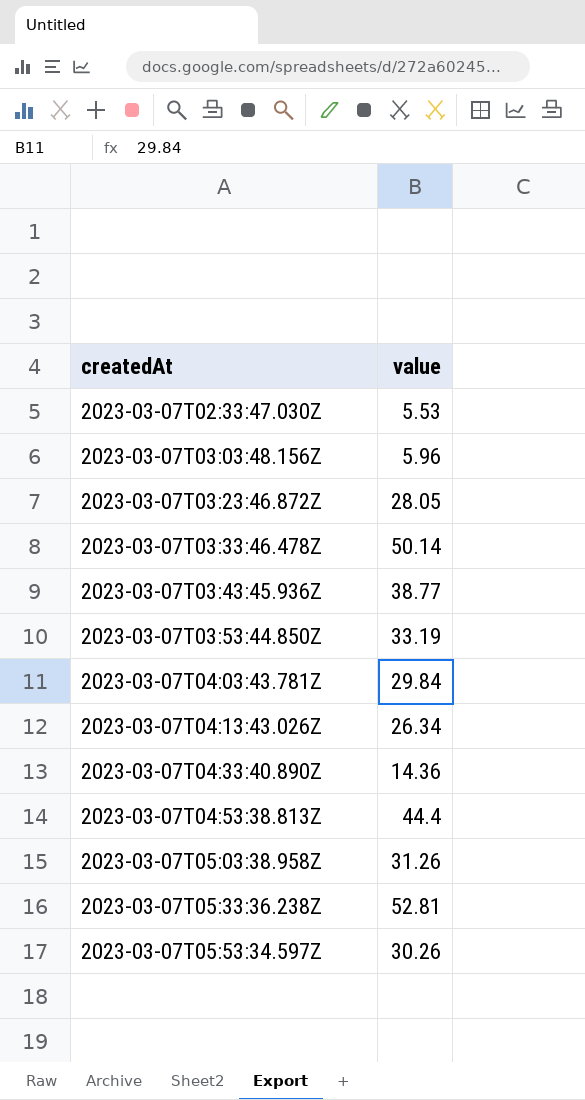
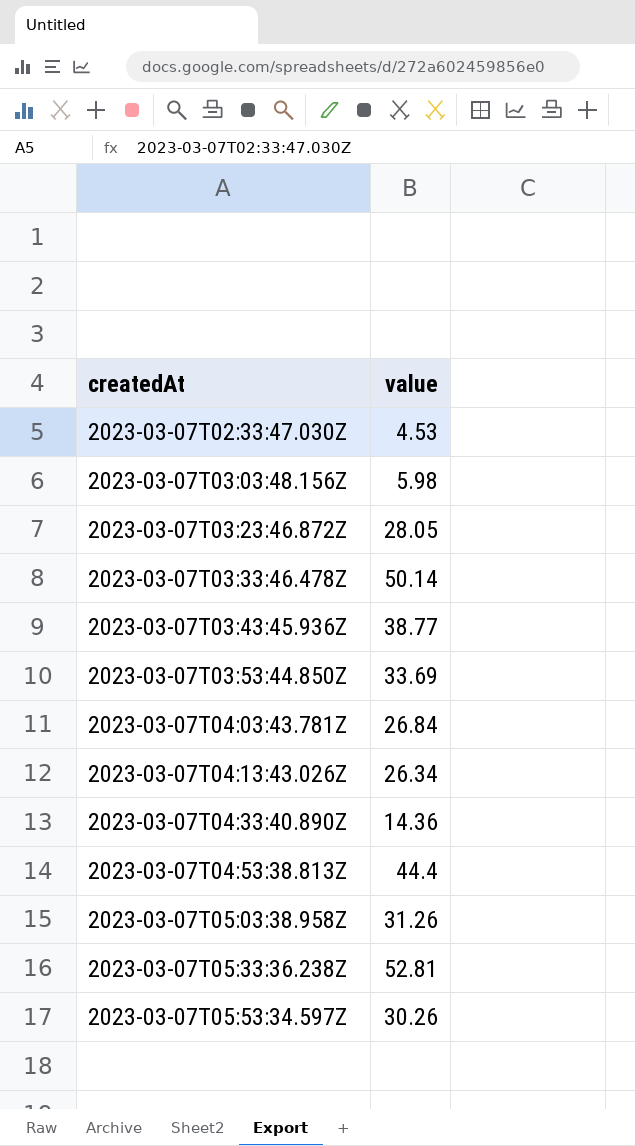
2023-03-07T02:33:47.030Z | value: 5.53 -> 4.53
2023-03-07T03:03:48.156Z | value: 5.96 -> 5.98
2023-03-07T03:53:44.850Z | value: 33.19 -> 33.69
2023-03-07T04:03:43.781Z | value: 29.84 -> 26.84

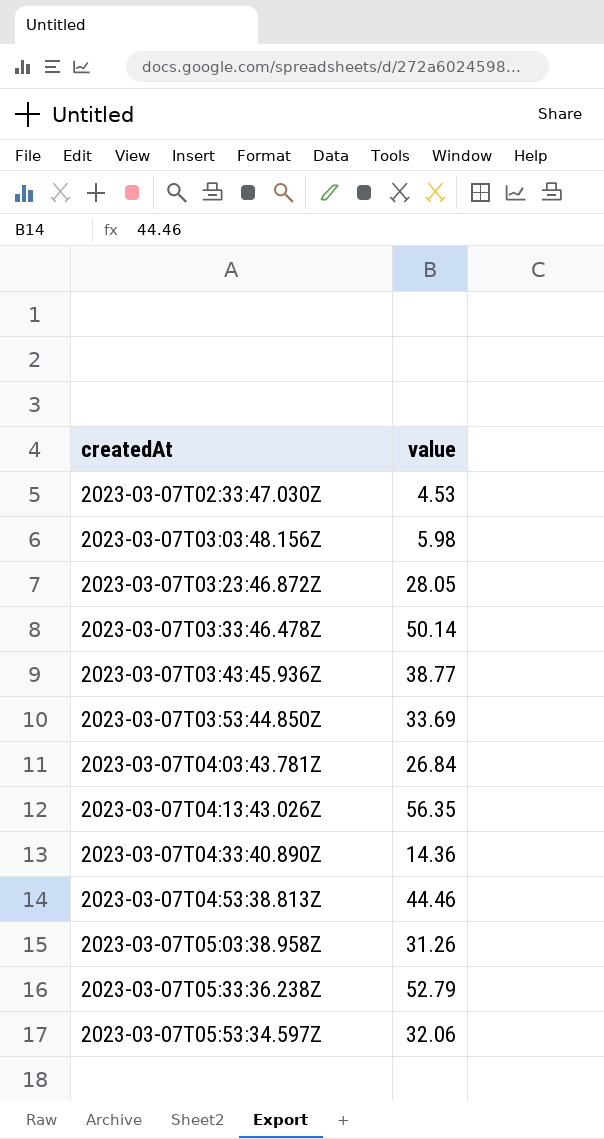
2023-03-07T04:13:43.026Z | value: 26.34 -> 56.35
2023-03-07T04:53:38.813Z | value: 44.4 -> 44.46
2023-03-07T05:33:36.238Z | value: 52.81 -> 52.79
2023-03-07T05:53:34.597Z | value: 30.26 -> 32.06

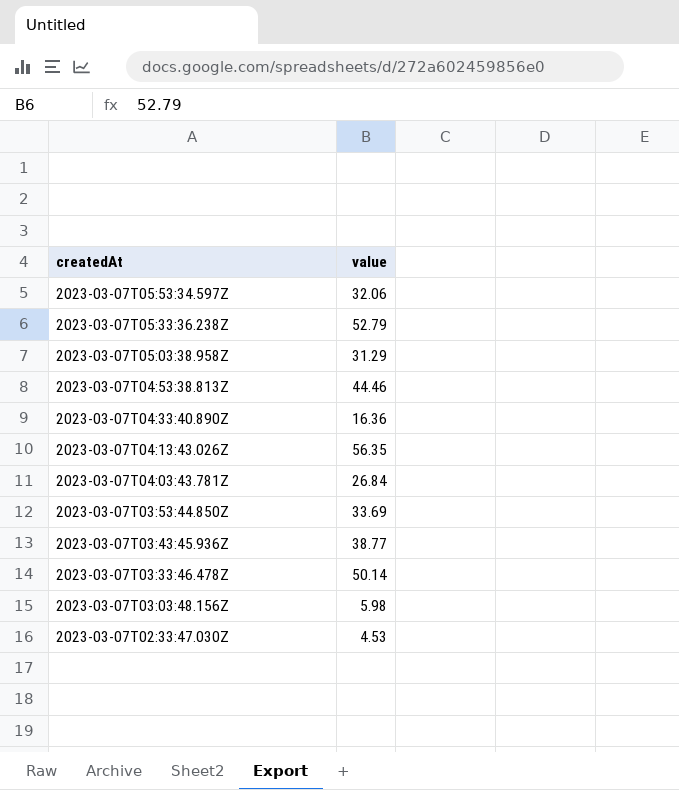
row order: createdAt ascending -> createdAt descending
row 2023-03-07T03:23:46.872Z: 28.05 -> none
2023-03-07T05:03:38.958Z | value: 31.26 -> 31.29
2023-03-07T04:33:40.890Z | value: 14.36 -> 16.36

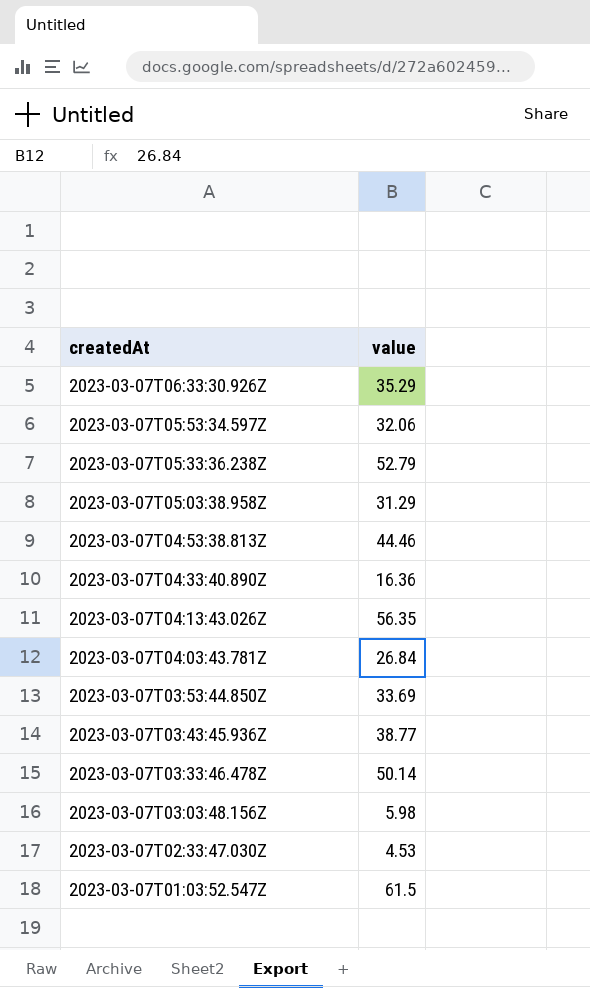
row 2023-03-07T06:33:30.926Z: none -> 35.29
row 2023-03-07T01:03:52.547Z: none -> 61.5

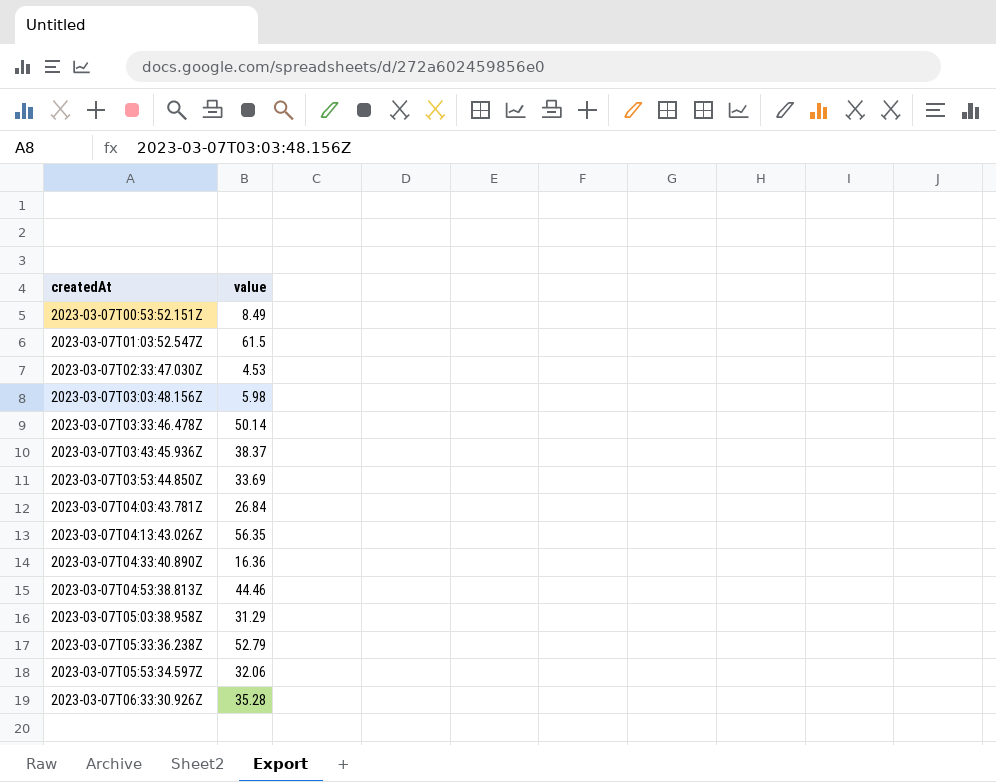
row order: createdAt descending -> createdAt ascending
row 2023-03-07T00:53:52.151Z: none -> 8.49
2023-03-07T03:43:45.936Z | value: 38.77 -> 38.37
2023-03-07T06:33:30.926Z | value: 35.29 -> 35.28

